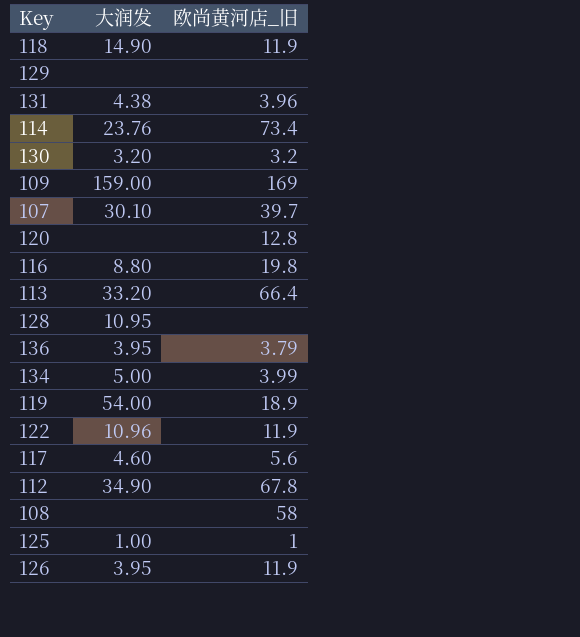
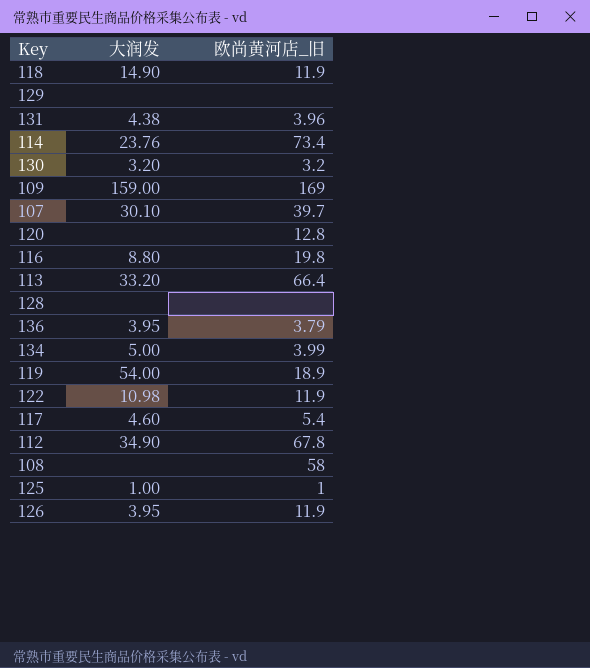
128 | 大润发: 10.95 -> none
122 | 大润发: 10.96 -> 10.98
117 | 欧尚黄河店_旧: 5.6 -> 5.4

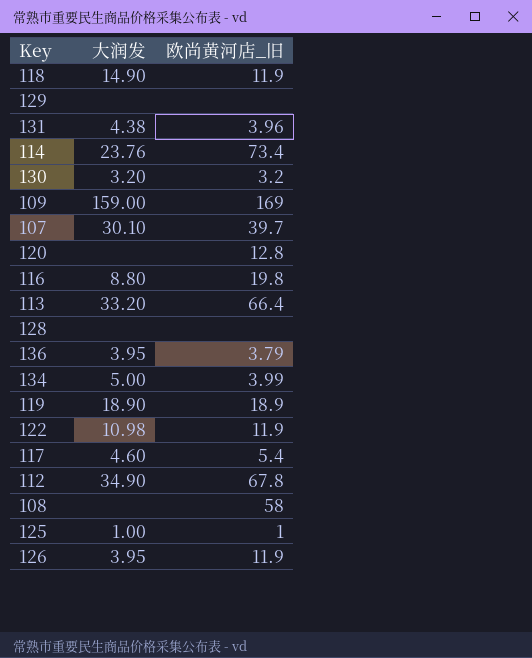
119 | 大润发: 54.00 -> 18.90

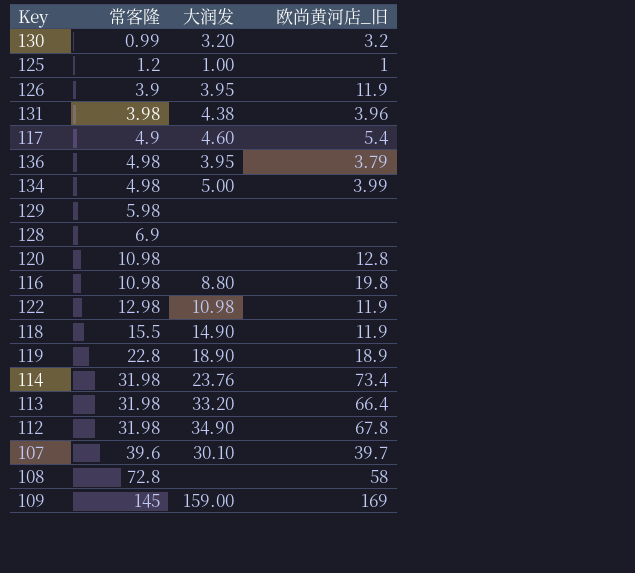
row order: none -> 常客隆 ascending
column 常客隆 | position: none -> 2

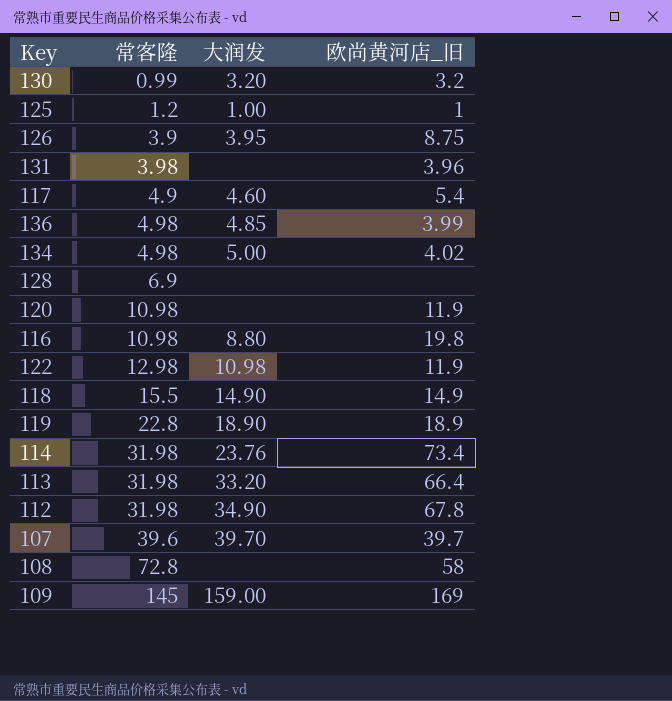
row 129: 5.98 | none | none -> none
126 | 欧尚黄河店_旧: 11.9 -> 8.75
131 | 大润发: 4.38 -> none
136 | 大润发: 3.95 -> 4.85
136 | 欧尚黄河店_旧: 3.79 -> 3.99
134 | 欧尚黄河店_旧: 3.99 -> 4.02
120 | 欧尚黄河店_旧: 12.8 -> 11.9
118 | 欧尚黄河店_旧: 11.9 -> 14.9
107 | 大润发: 30.10 -> 39.70

